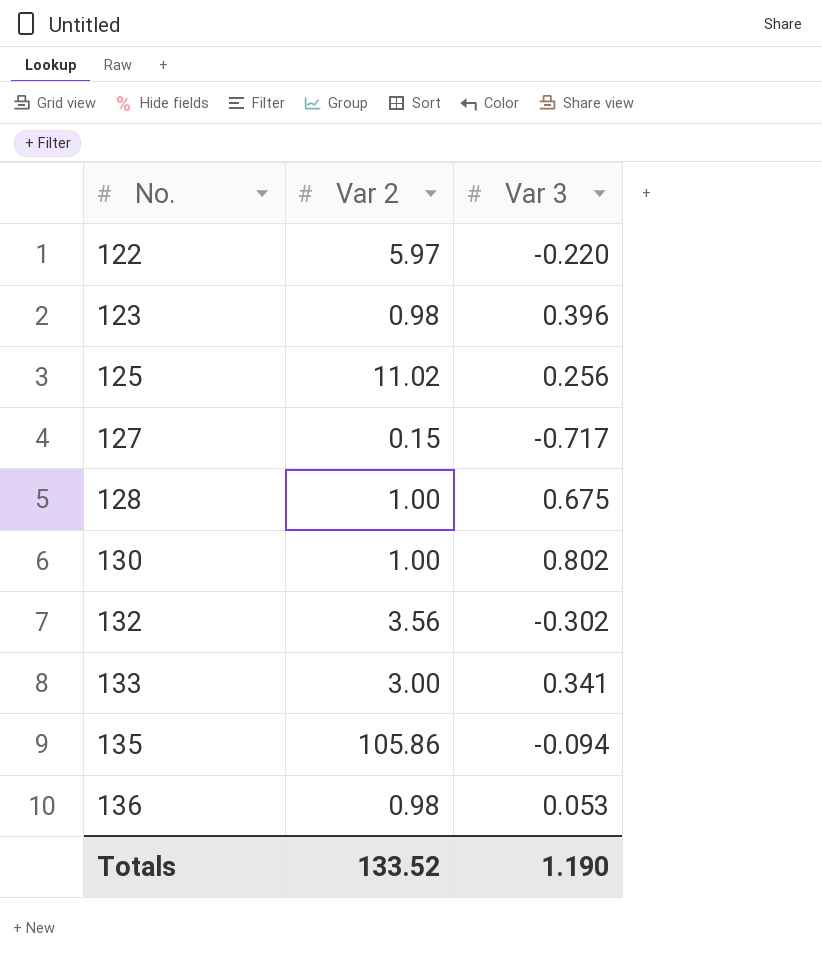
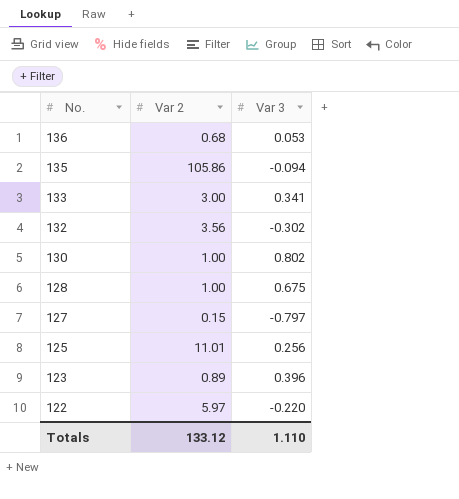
row order: No. ascending -> No. descending
136 | Var 2: 0.98 -> 0.68
127 | Var 3: -0.717 -> -0.797
125 | Var 2: 11.02 -> 11.01
123 | Var 2: 0.98 -> 0.89
Totals | Var 2: 133.52 -> 133.12
Totals | Var 3: 1.190 -> 1.110

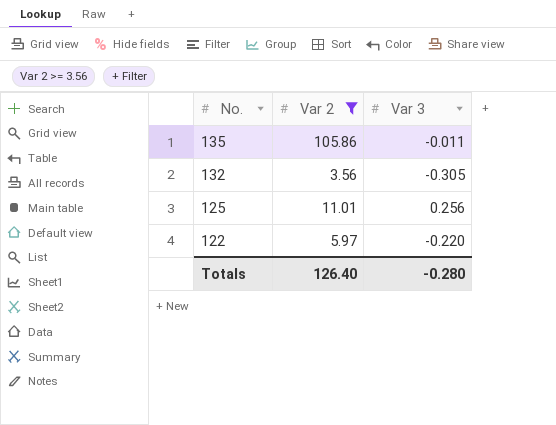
filter: none -> Var 2 >= 3.56
135 | Var 3: -0.094 -> -0.011
132 | Var 3: -0.302 -> -0.305
Totals | Var 2: 133.12 -> 126.40
Totals | Var 3: 1.110 -> -0.280

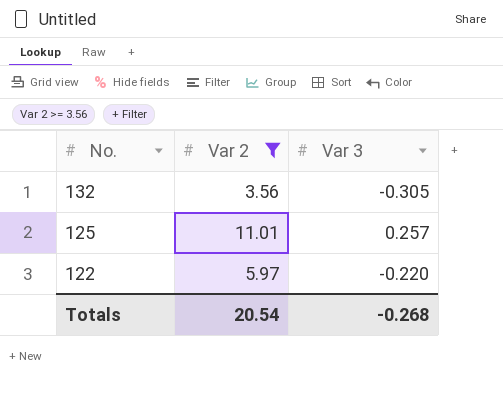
row 135: 105.86 | -0.011 -> none
125 | Var 3: 0.256 -> 0.257
Totals | Var 2: 126.40 -> 20.54
Totals | Var 3: -0.280 -> -0.268

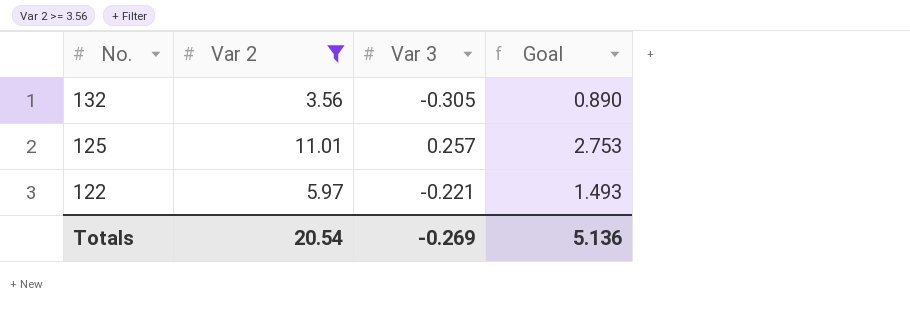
column Goal | formula: none -> [Var 2] * 0.25
122 | Var 3: -0.220 -> -0.221
Totals | Var 3: -0.268 -> -0.269

